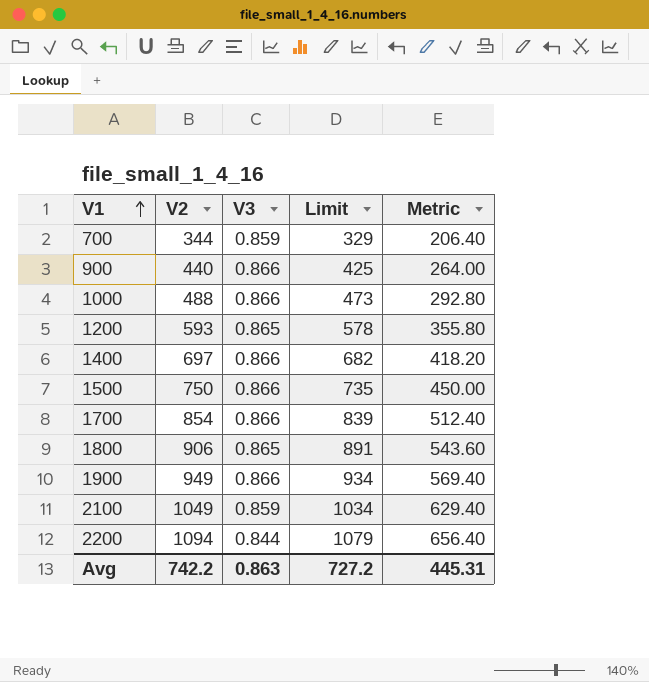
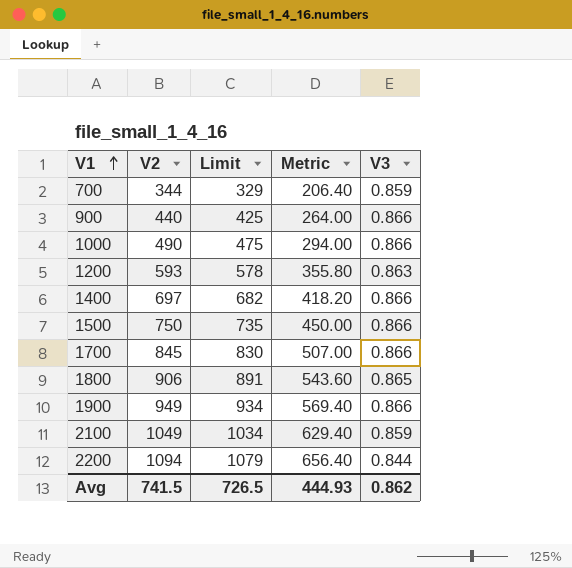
column V3 | position: 3 -> 5
1000 | V2: 488 -> 490
1000 | Limit: 473 -> 475
1000 | Metric: 292.80 -> 294.00
1200 | V3: 0.865 -> 0.863
1700 | V2: 854 -> 845
1700 | Limit: 839 -> 830
1700 | Metric: 512.40 -> 507.00
Avg | V2: 742.2 -> 741.5
Avg | Limit: 727.2 -> 726.5
Avg | Metric: 445.31 -> 444.93
Avg | V3: 0.863 -> 0.862

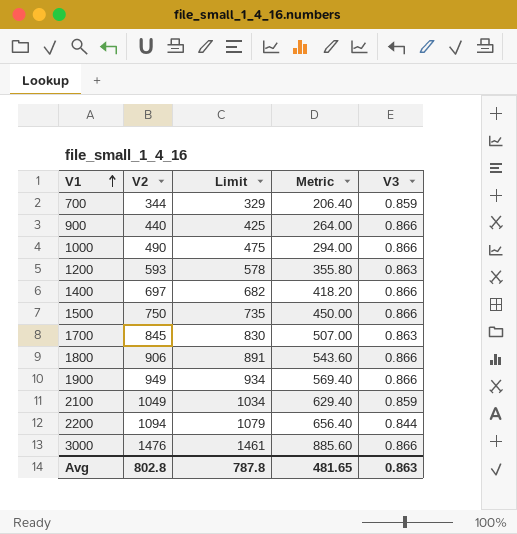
1700 | V3: 0.866 -> 0.863
1800 | V3: 0.865 -> 0.866
row 3000: none -> 1476 | 1461 | 885.60 | 0.866
Avg | V2: 741.5 -> 802.8
Avg | Limit: 726.5 -> 787.8
Avg | Metric: 444.93 -> 481.65
Avg | V3: 0.862 -> 0.863

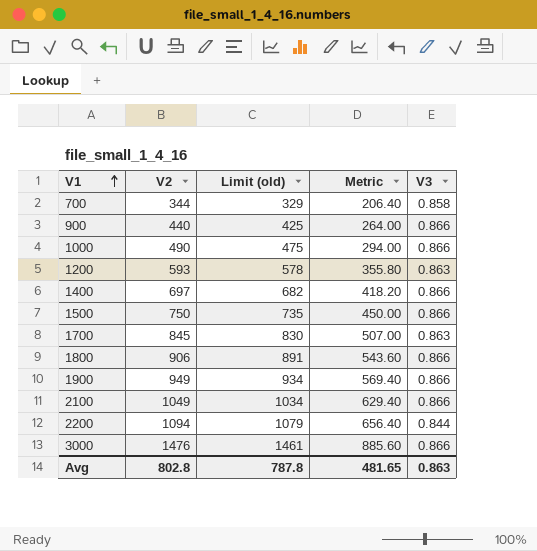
column name: Limit -> Limit (old)
700 | V3: 0.859 -> 0.858
2100 | V3: 0.859 -> 0.866

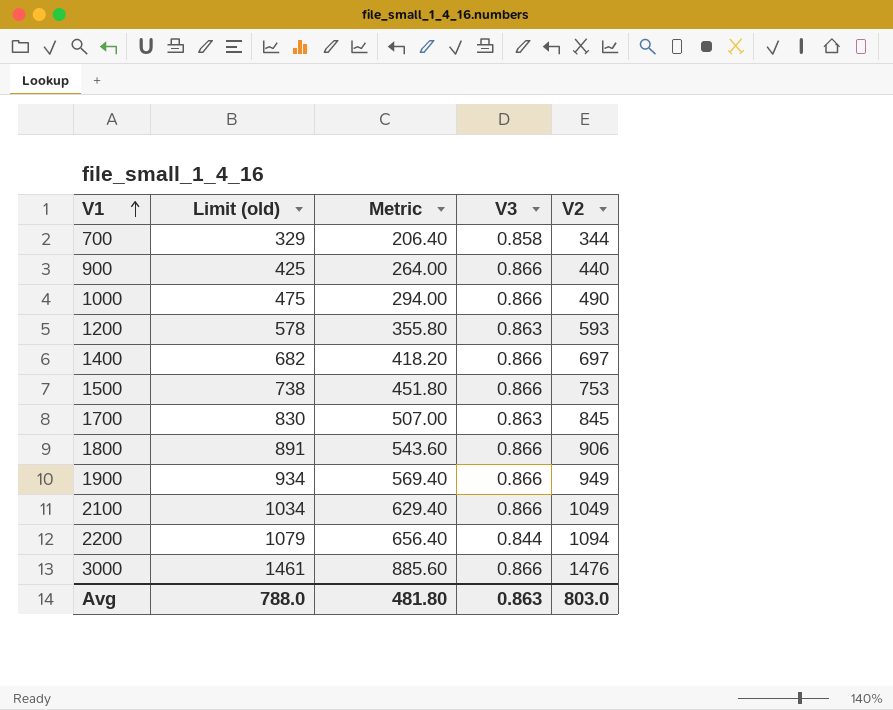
column V2 | position: 2 -> 5
1500 | Limit (old): 735 -> 738
1500 | Metric: 450.00 -> 451.80
1500 | V2: 750 -> 753
Avg | Limit (old): 787.8 -> 788.0
Avg | Metric: 481.65 -> 481.80
Avg | V2: 802.8 -> 803.0

